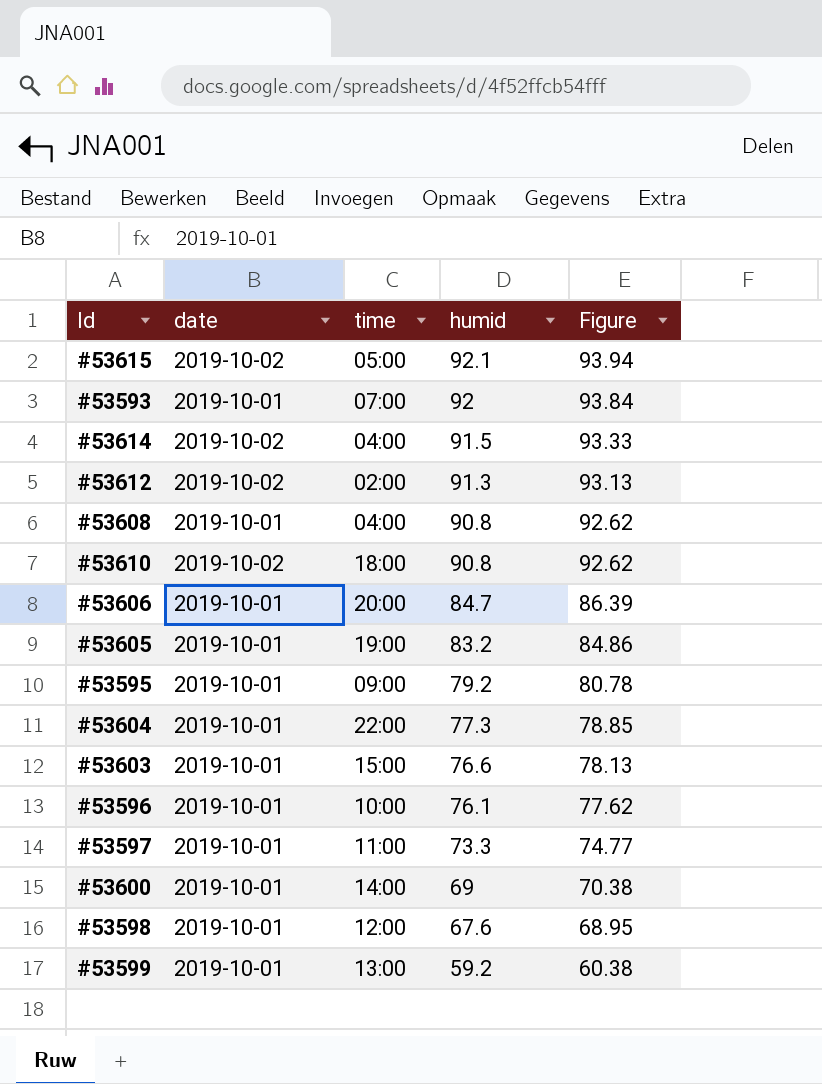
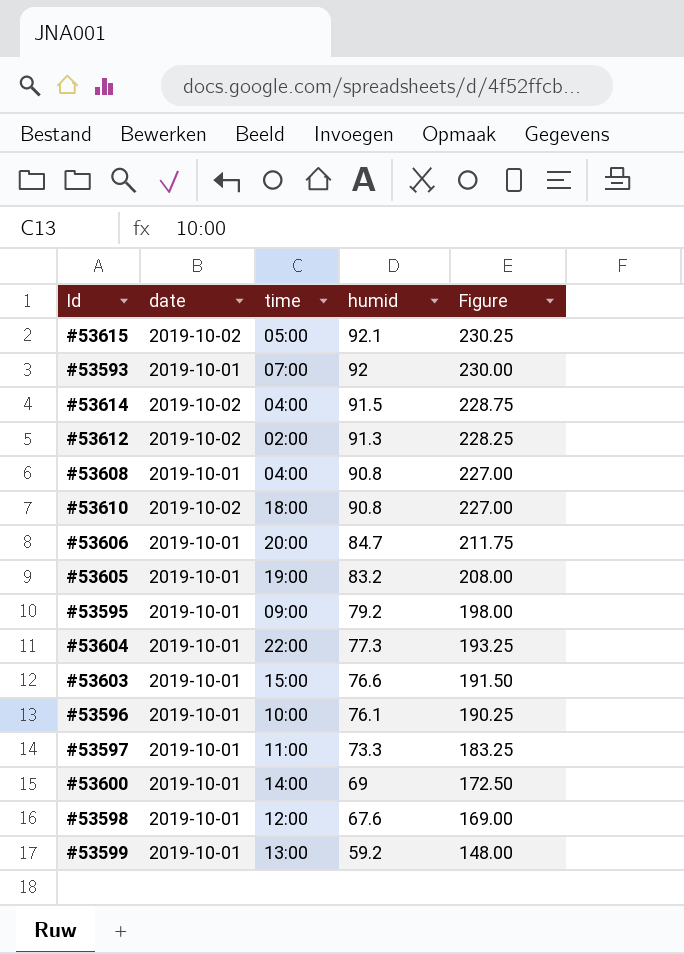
column Figure | formula: [humid] * 1.02 -> [humid] * 2.5

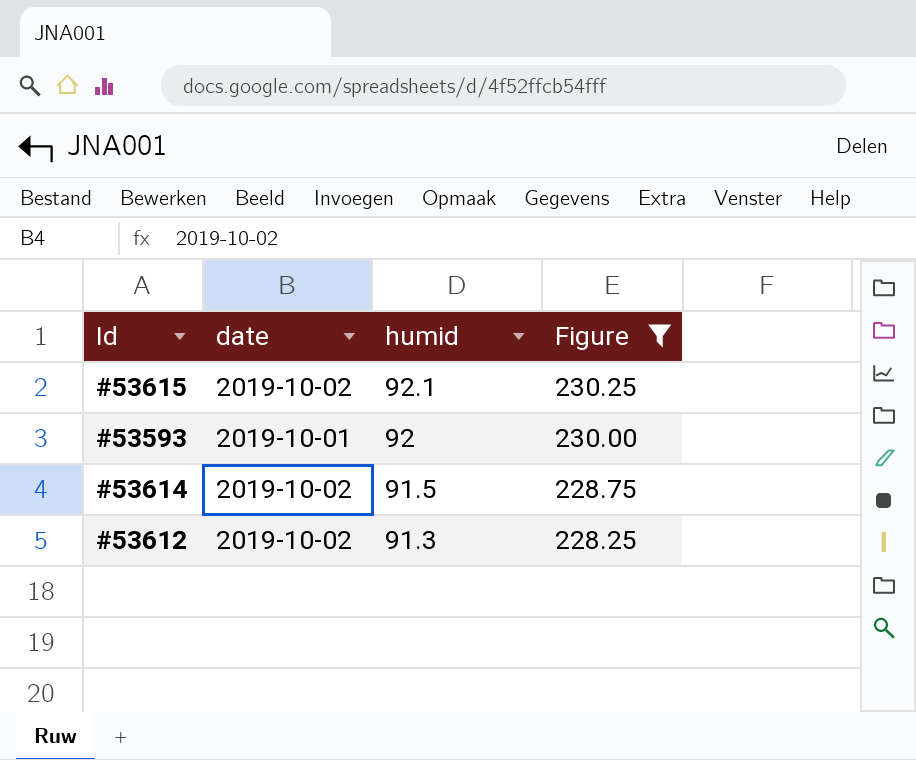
filter: none -> Figure >= 228.25
column time | position: 3 -> none

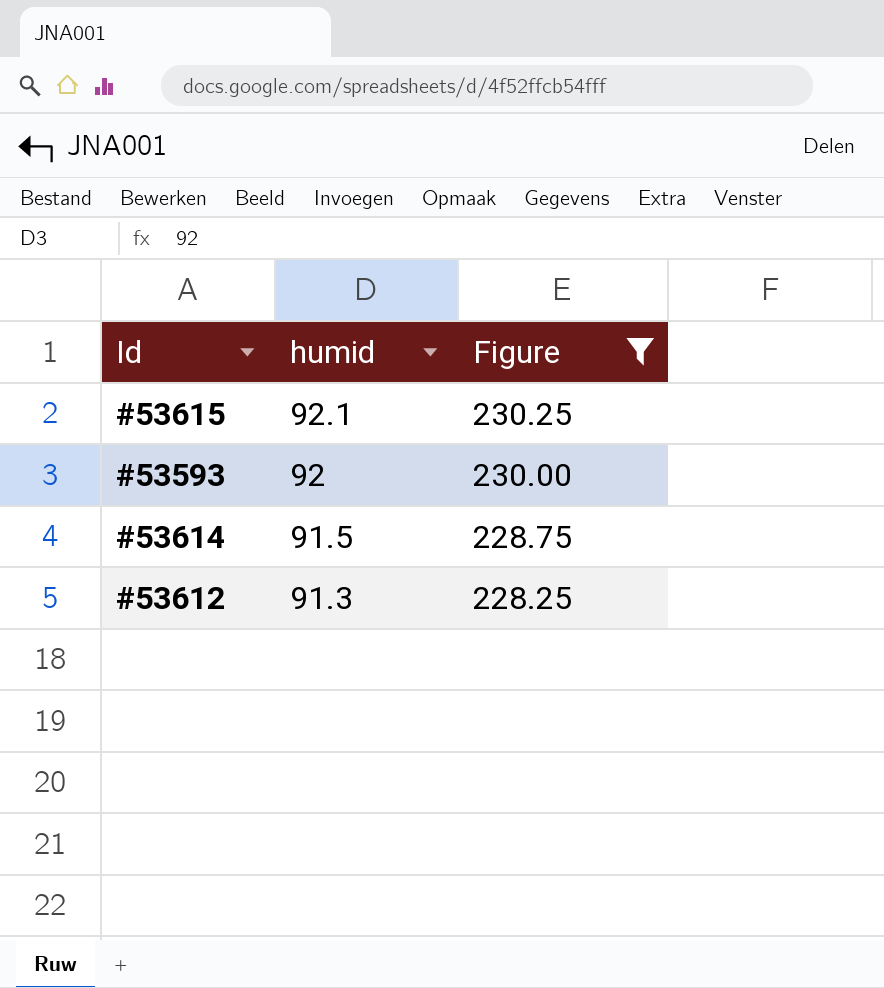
column date | position: 2 -> none

